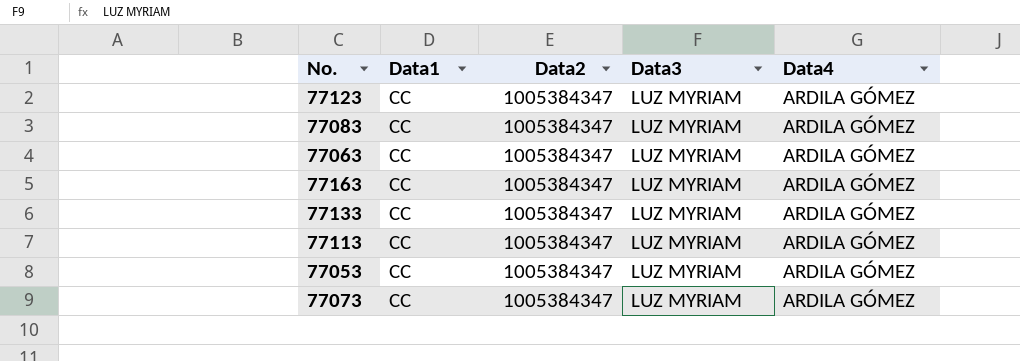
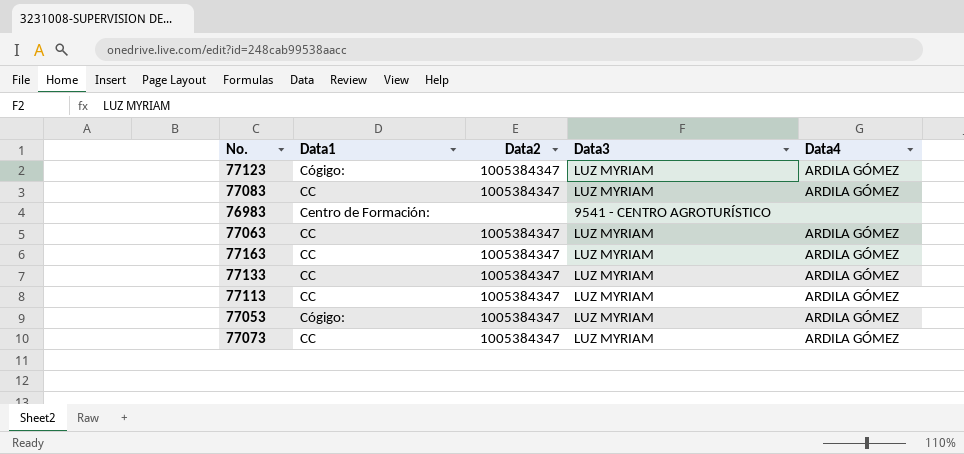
77123 | Data1: CC -> Cógigo:
row 76983: none -> Centro de Formación: | none | 9541 - CENTRO AGROTURÍSTICO | none
77053 | Data1: CC -> Cógigo:

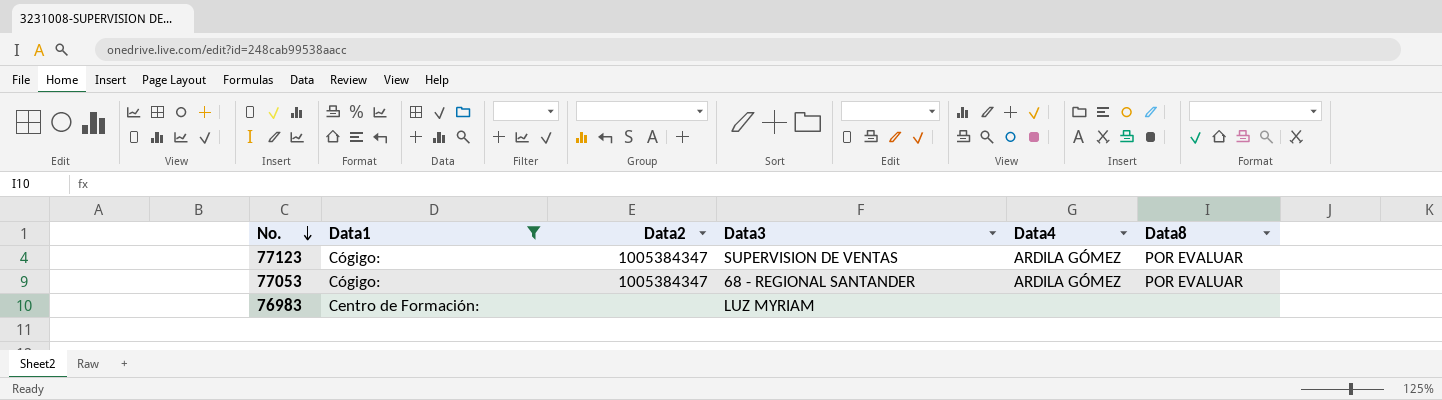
filter: none -> Data1 != CC
row order: none -> No. descending
column Data8 | position: none -> 6
77123 | Data3: LUZ MYRIAM -> SUPERVISION DE VENTAS
77053 | Data3: LUZ MYRIAM -> 68 - REGIONAL SANTANDER
76983 | Data3: 9541 - CENTRO AGROTURÍSTICO -> LUZ MYRIAM

